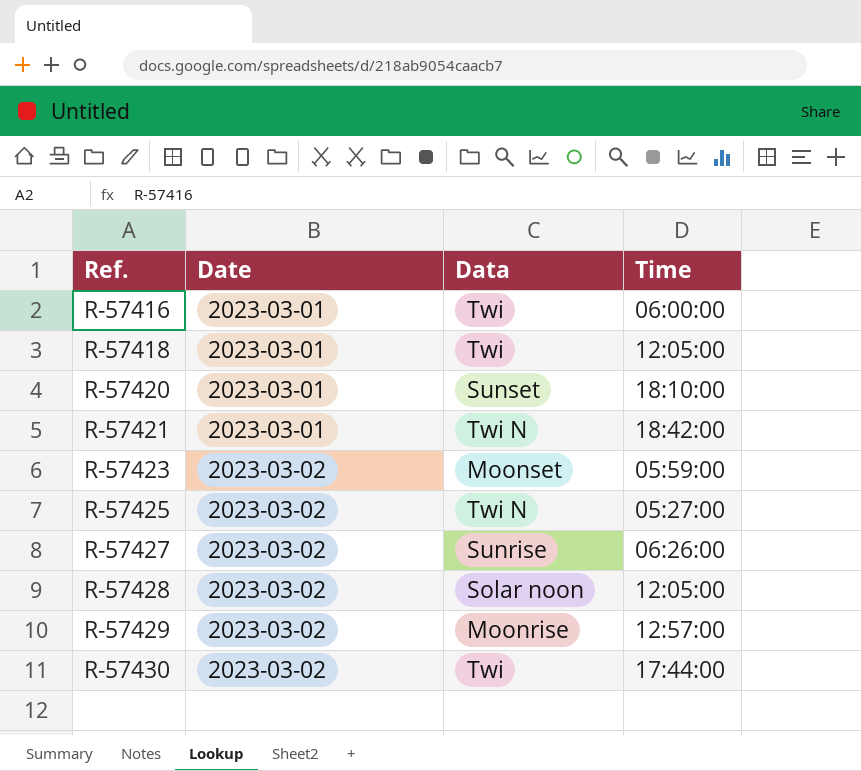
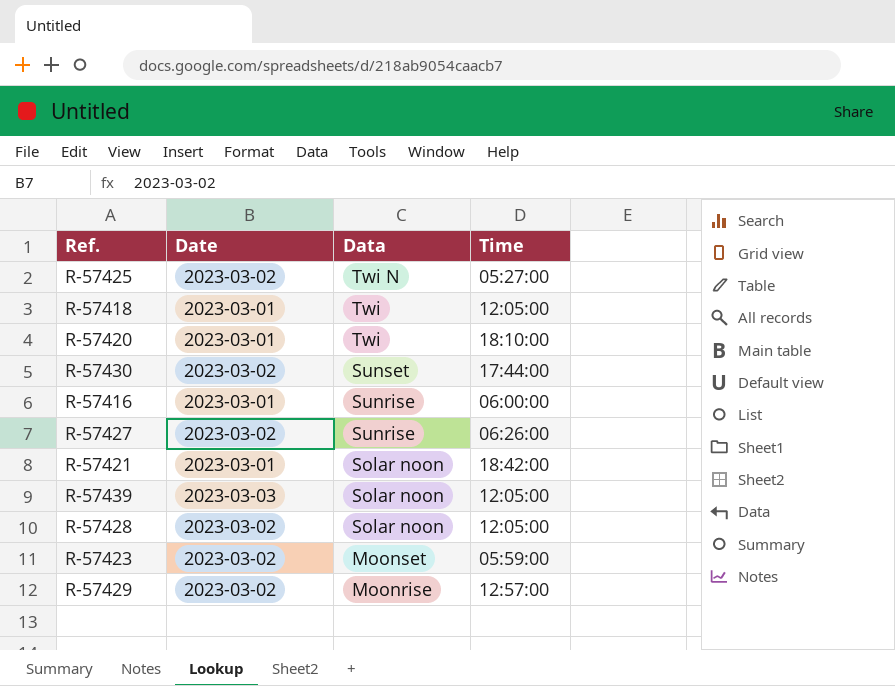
row order: Ref. ascending -> Data descending
R-57420 | Data: Sunset -> Twi
R-57430 | Data: Twi -> Sunset
R-57416 | Data: Twi -> Sunrise
R-57421 | Data: Twi N -> Solar noon
row R-57439: none -> 2023-03-03 | Solar noon | 12:05:00

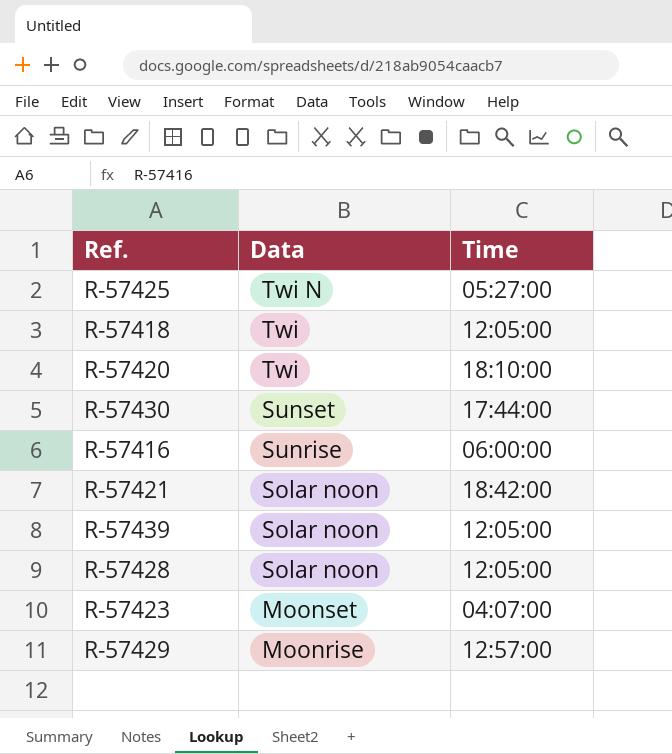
column Date | position: 2 -> none
row R-57427: 2023-03-02 | Sunrise | 06:26:00 -> none
R-57423 | Time: 05:59:00 -> 04:07:00

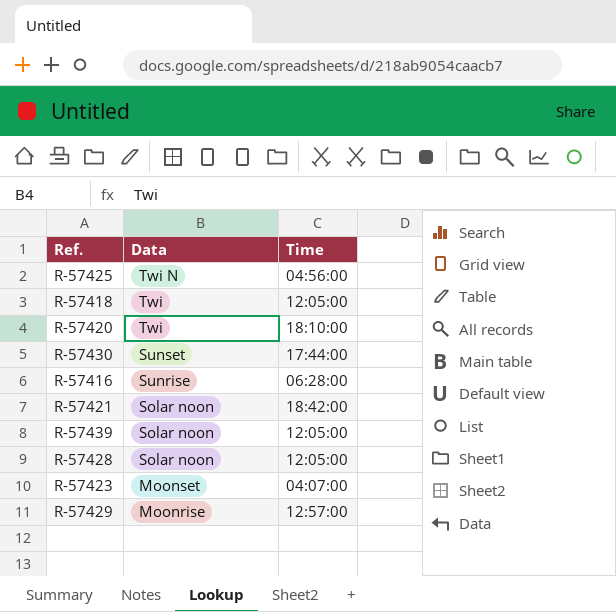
R-57425 | Time: 05:27:00 -> 04:56:00
R-57416 | Time: 06:00:00 -> 06:28:00

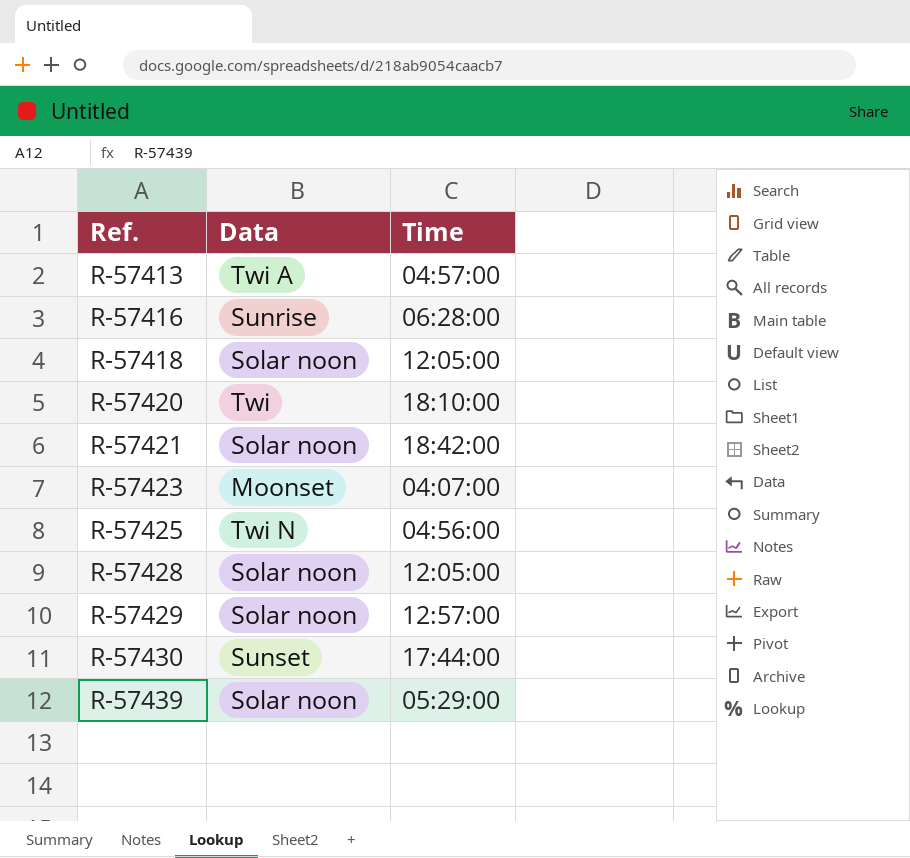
row order: Data descending -> Ref. ascending
row R-57413: none -> Twi A | 04:57:00
R-57418 | Data: Twi -> Solar noon
R-57429 | Data: Moonrise -> Solar noon
R-57439 | Time: 12:05:00 -> 05:29:00

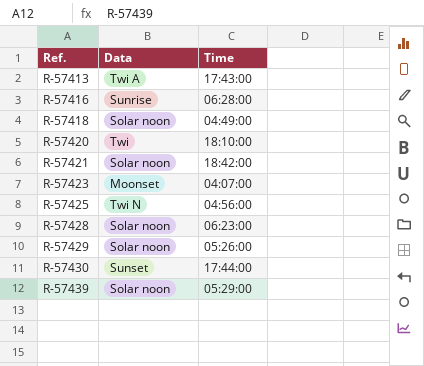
R-57413 | Time: 04:57:00 -> 17:43:00
R-57418 | Time: 12:05:00 -> 04:49:00
R-57428 | Time: 12:05:00 -> 06:23:00
R-57429 | Time: 12:57:00 -> 05:26:00

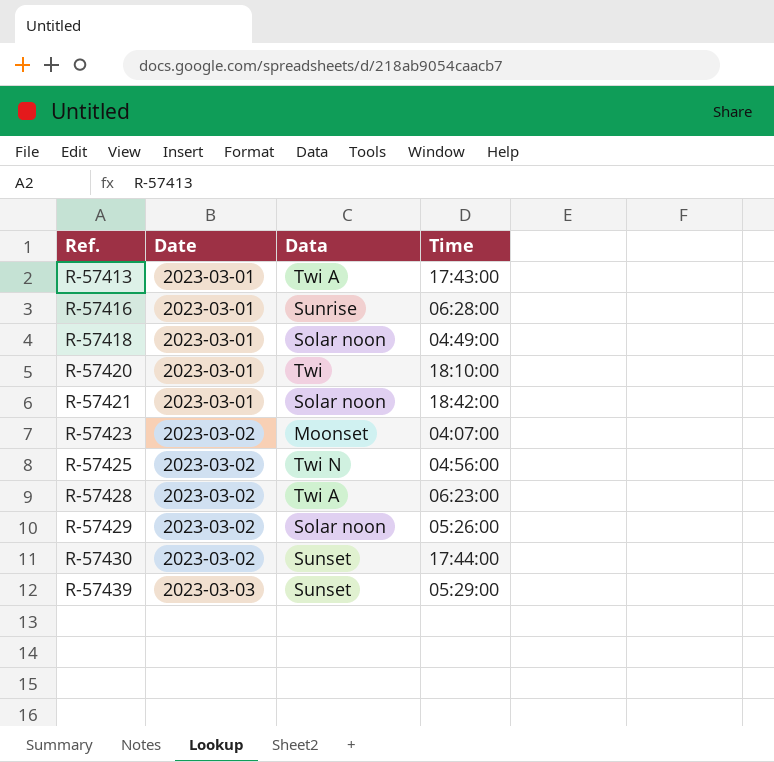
column Date | position: none -> 2
R-57428 | Data: Solar noon -> Twi A
R-57439 | Data: Solar noon -> Sunset

